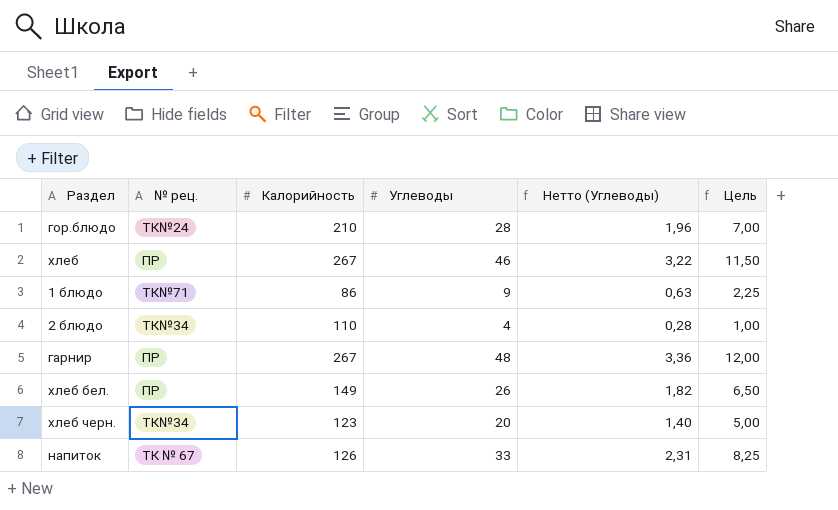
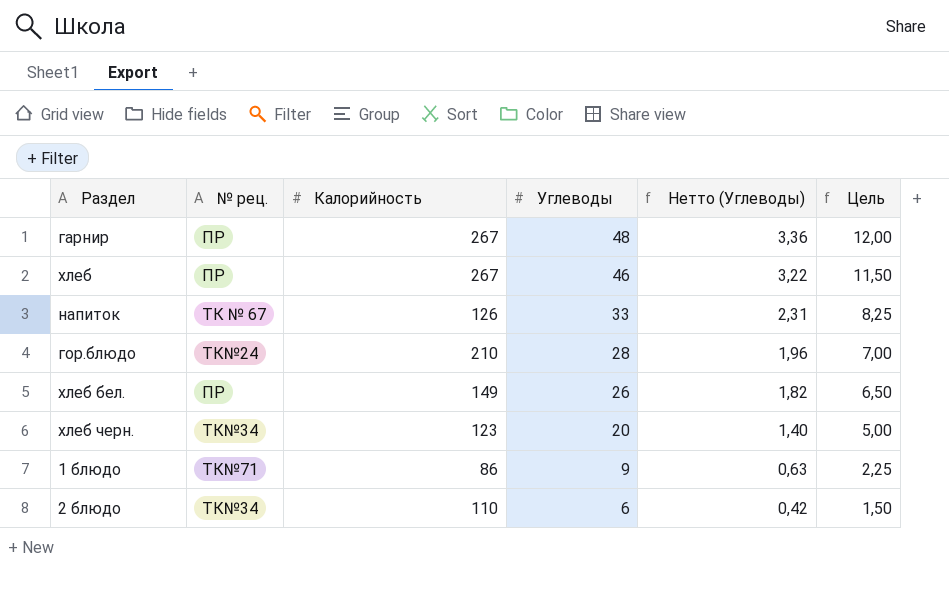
row order: none -> Углеводы descending
2 блюдо | Углеводы: 4 -> 6
2 блюдо | Нетто (Углеводы): 0,28 -> 0,42
2 блюдо | Цель: 1,00 -> 1,50

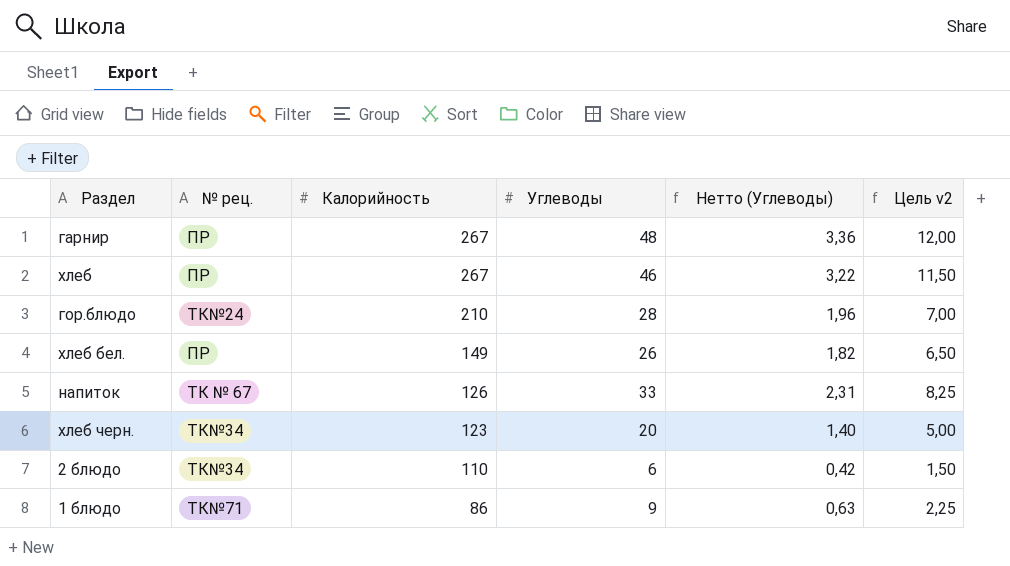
row order: Углеводы descending -> Калорийность descending
column name: Цель -> Цель v2

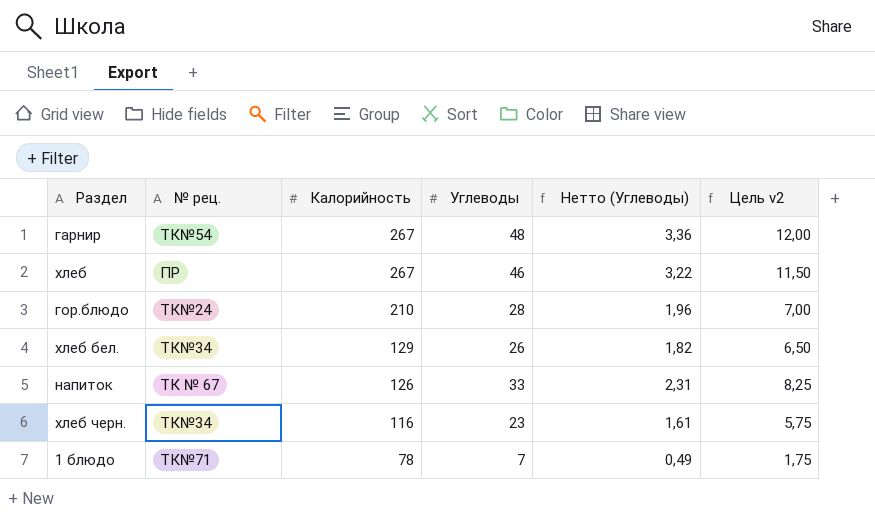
row 2 блюдо: ТК№34 | 110 | 6 | 0,42 | 1,50 -> none
гарнир | № рец.: ПР -> ТК№54
хлеб бел. | № рец.: ПР -> ТК№34
хлеб бел. | Калорийность: 149 -> 129
хлеб черн. | Калорийность: 123 -> 116
хлеб черн. | Углеводы: 20 -> 23
хлеб черн. | Нетто (Углеводы): 1,40 -> 1,61
хлеб черн. | Цель v2: 5,00 -> 5,75
1 блюдо | Калорийность: 86 -> 78
1 блюдо | Углеводы: 9 -> 7
1 блюдо | Нетто (Углеводы): 0,63 -> 0,49
1 блюдо | Цель v2: 2,25 -> 1,75

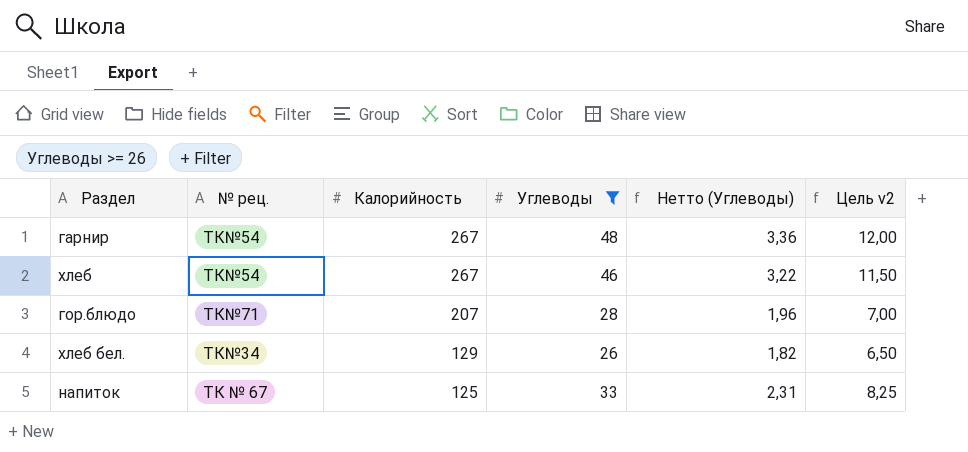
filter: none -> Углеводы >= 26
хлеб | № рец.: ПР -> ТК№54
гор.блюдо | № рец.: ТК№24 -> ТК№71
гор.блюдо | Калорийность: 210 -> 207
напиток | Калорийность: 126 -> 125

